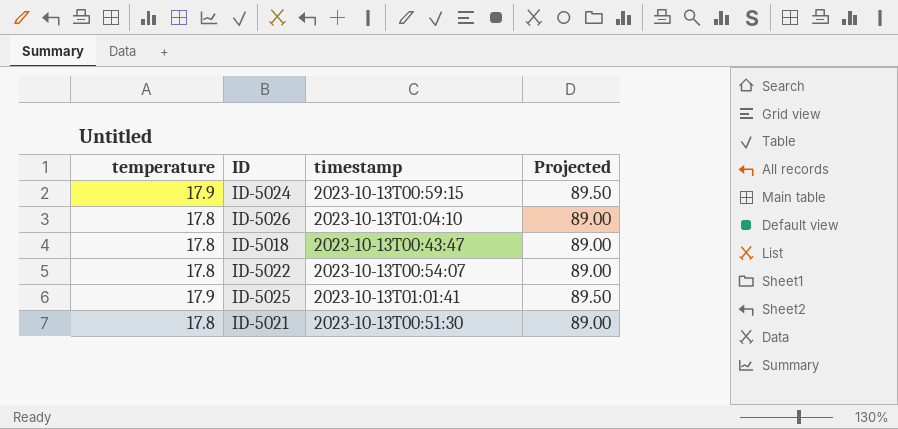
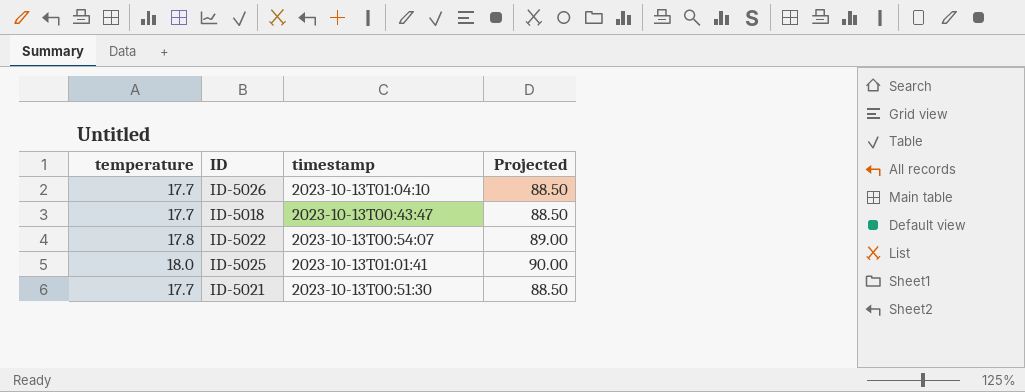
row ID-5024: 17.9 | 2023-10-13T00:59:15 | 89.50 -> none
ID-5026 | temperature: 17.8 -> 17.7
ID-5026 | Projected: 89.00 -> 88.50
ID-5018 | temperature: 17.8 -> 17.7
ID-5018 | Projected: 89.00 -> 88.50
ID-5025 | temperature: 17.9 -> 18.0
ID-5025 | Projected: 89.50 -> 90.00
ID-5021 | temperature: 17.8 -> 17.7
ID-5021 | Projected: 89.00 -> 88.50

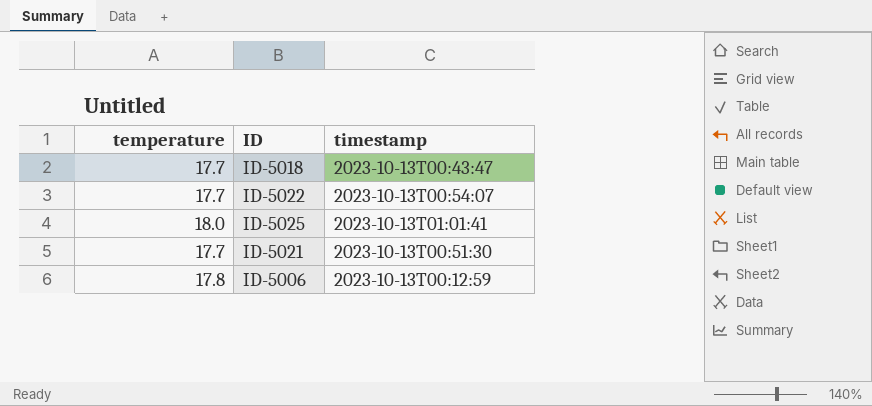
column Projected | formula: [temperature] * 5 -> none
row ID-5026: 17.7 | 2023-10-13T01:04:10 | 88.50 -> none
ID-5022 | temperature: 17.8 -> 17.7
row ID-5006: none -> 17.8 | 2023-10-13T00:12:59

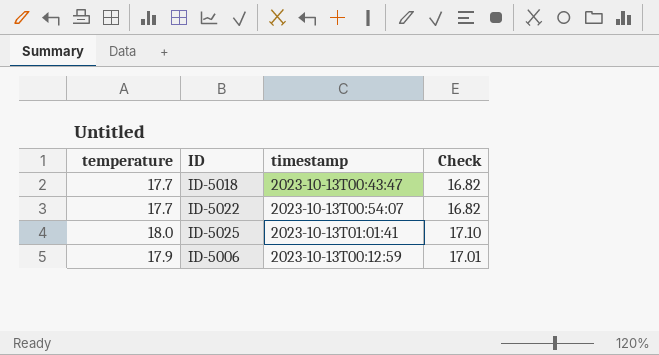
column Check | formula: none -> [temperature] * 0.95
row ID-5021: 17.7 | 2023-10-13T00:51:30 -> none
ID-5006 | temperature: 17.8 -> 17.9

